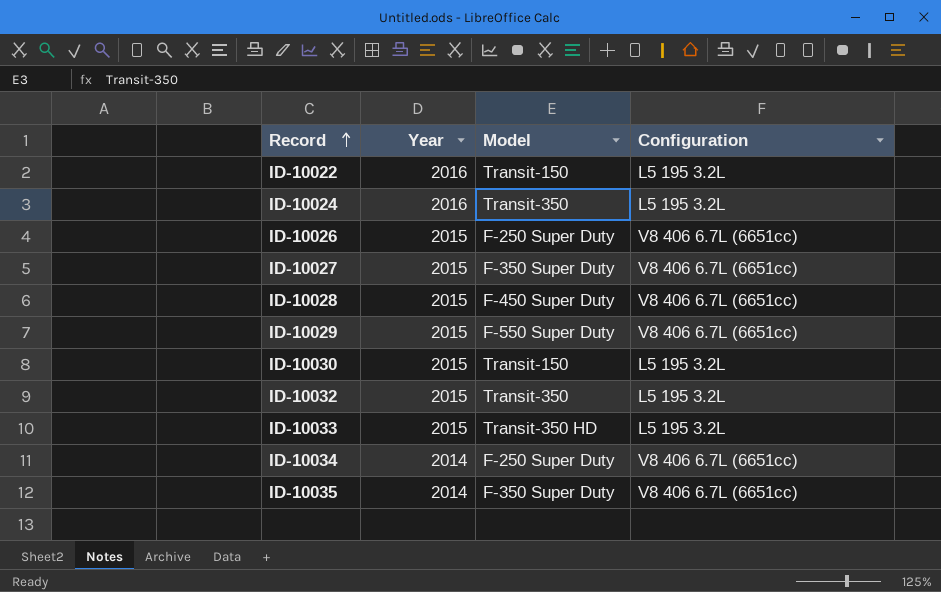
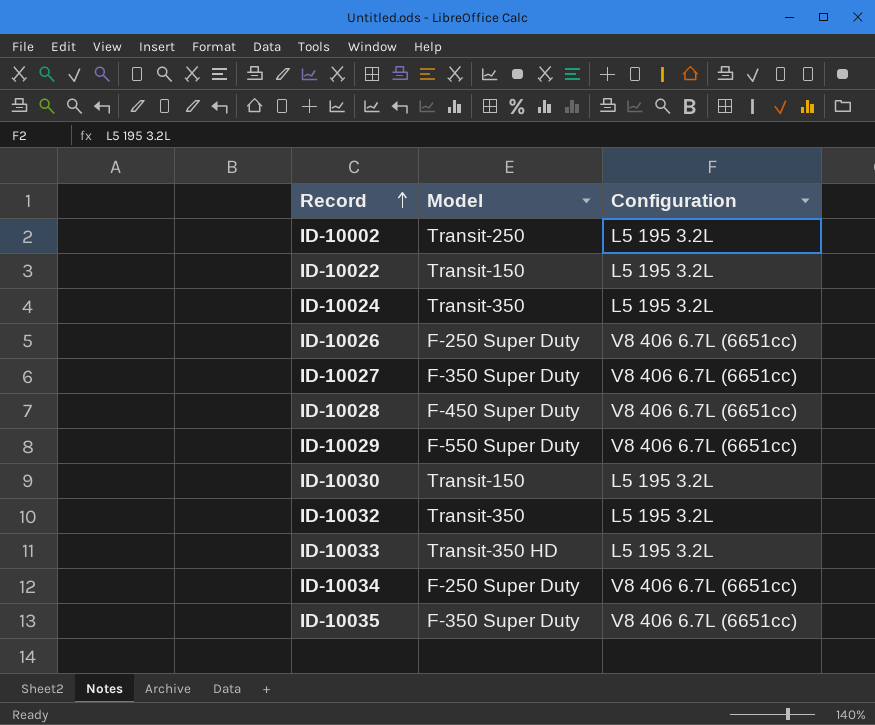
column Year | position: 2 -> none
row ID-10002: none -> Transit-250 | L5 195 3.2L

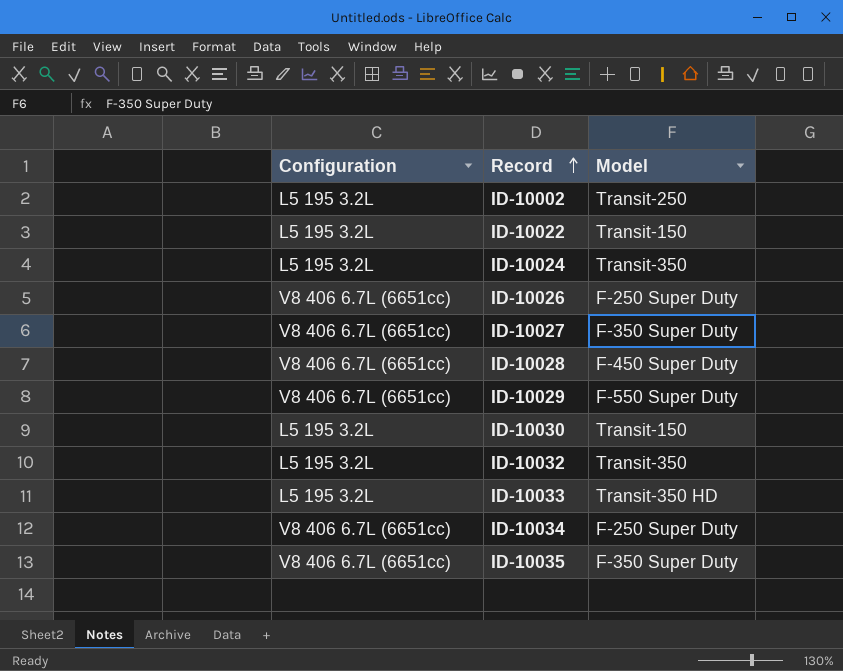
column Configuration | position: 3 -> 1

